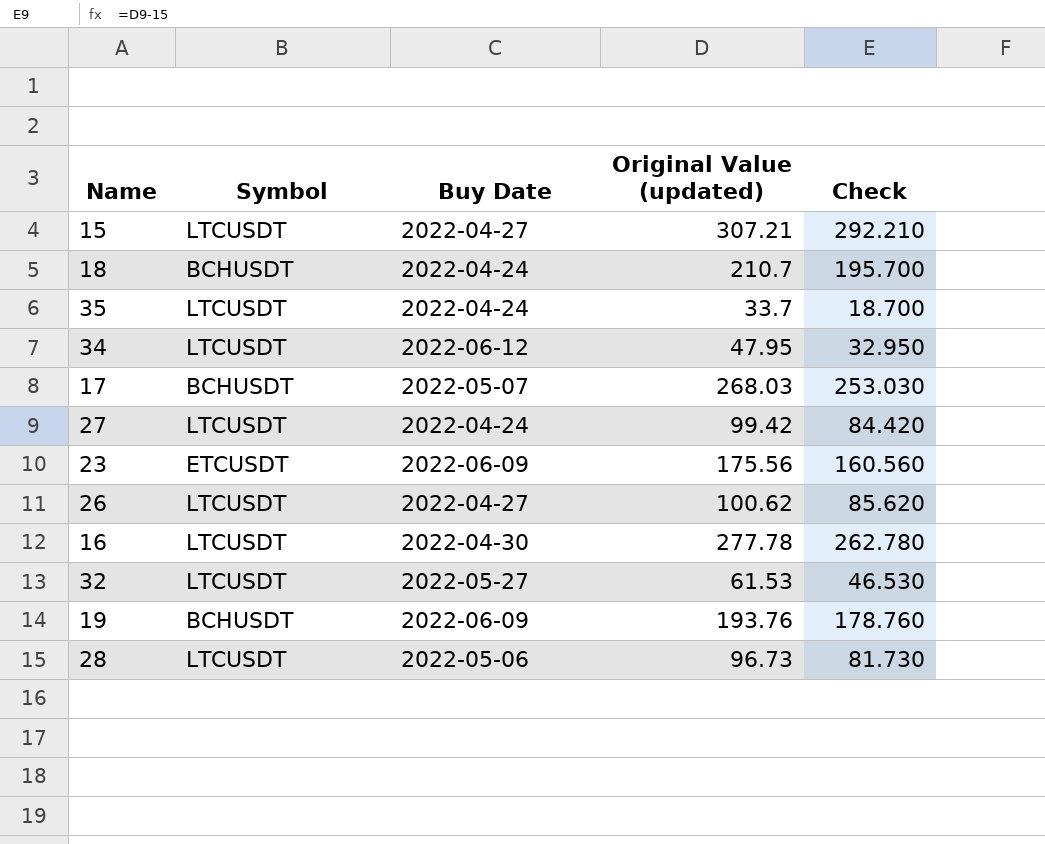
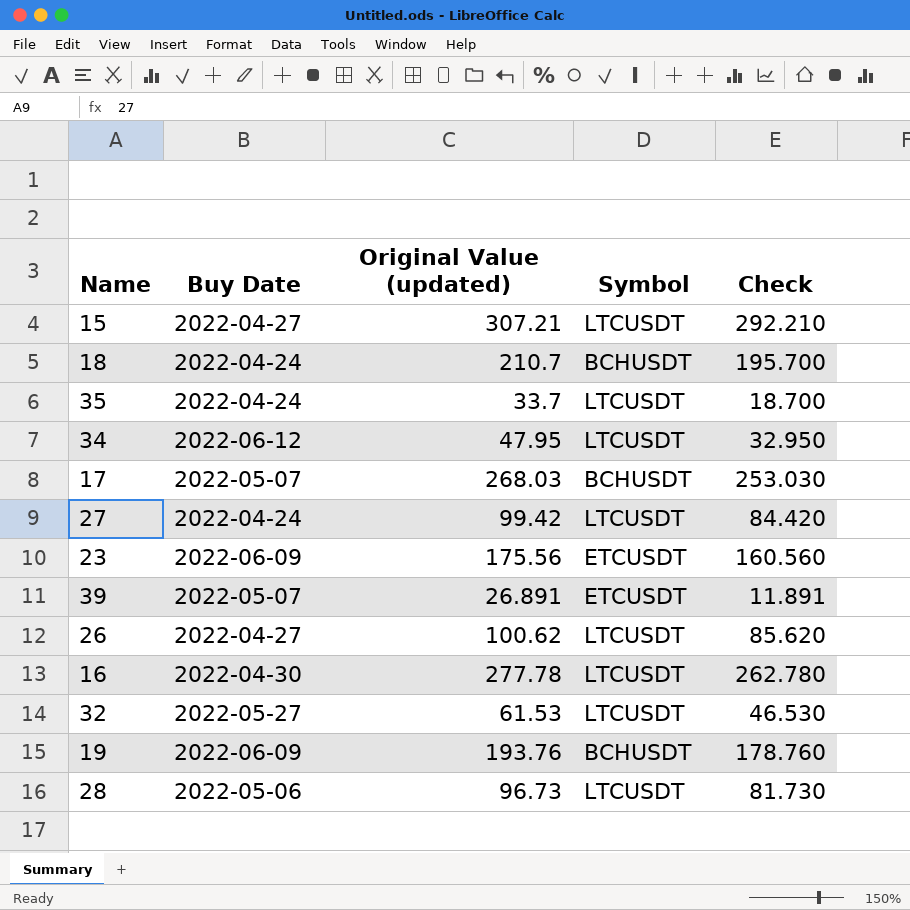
column Symbol | position: 2 -> 4
row 39: none -> 2022-05-07 | 26.891 | ETCUSDT | 11.891

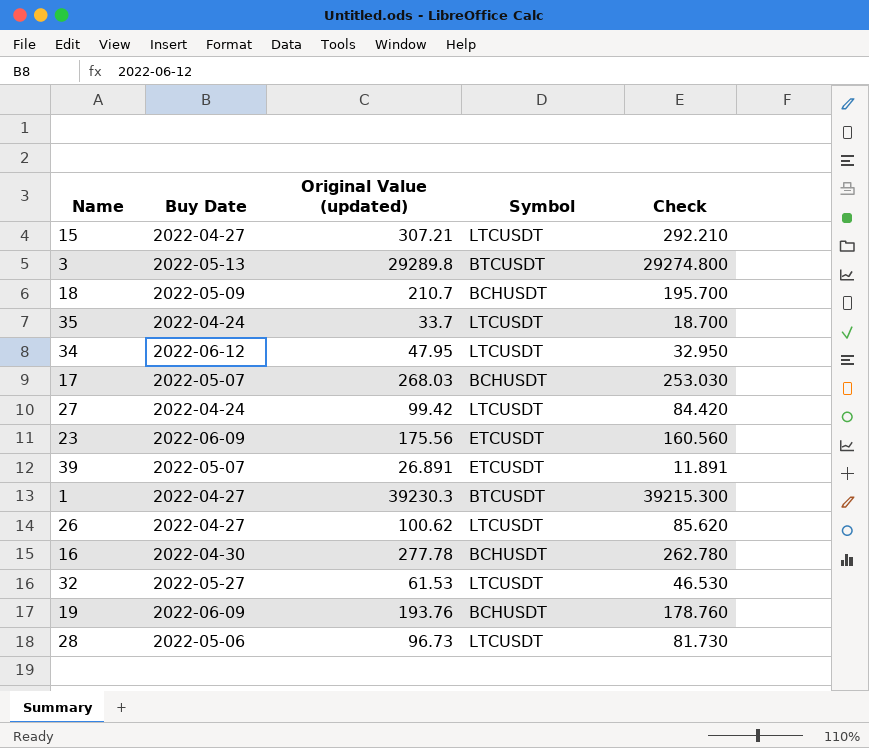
row 3: none -> 2022-05-13 | 29289.8 | BTCUSDT | 29274.800
18 | Buy Date: 2022-04-24 -> 2022-05-09
row 1: none -> 2022-04-27 | 39230.3 | BTCUSDT | 39215.300
16 | Symbol: LTCUSDT -> BCHUSDT

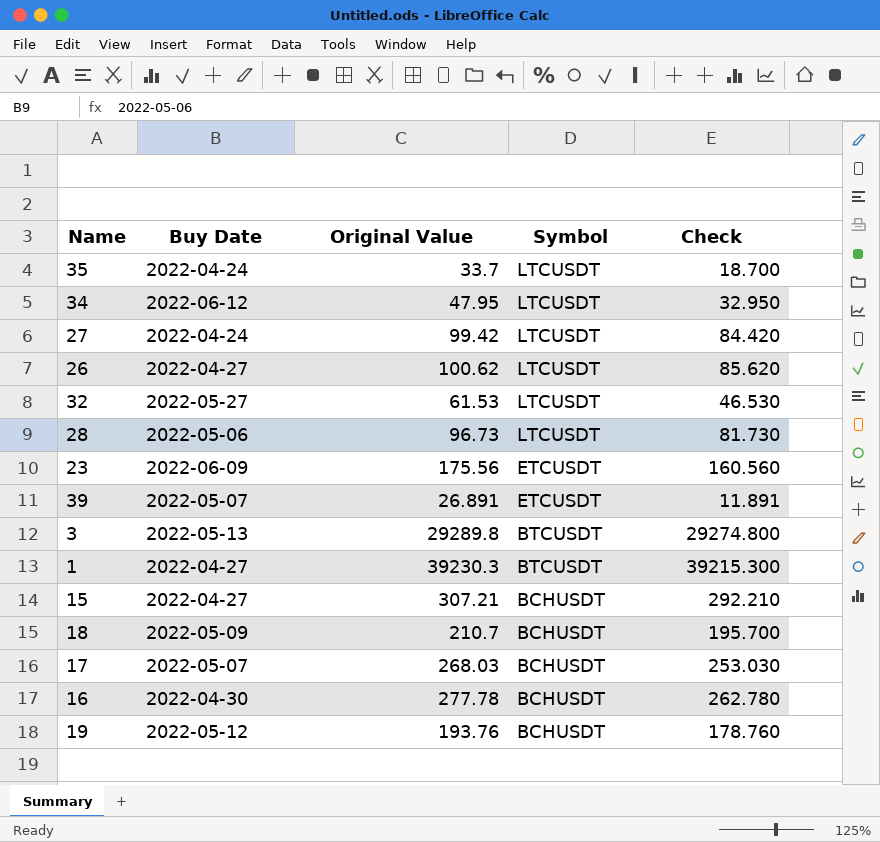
row order: none -> Symbol descending
column name: Original Value (updated) -> Original Value
15 | Symbol: LTCUSDT -> BCHUSDT
19 | Buy Date: 2022-06-09 -> 2022-05-12

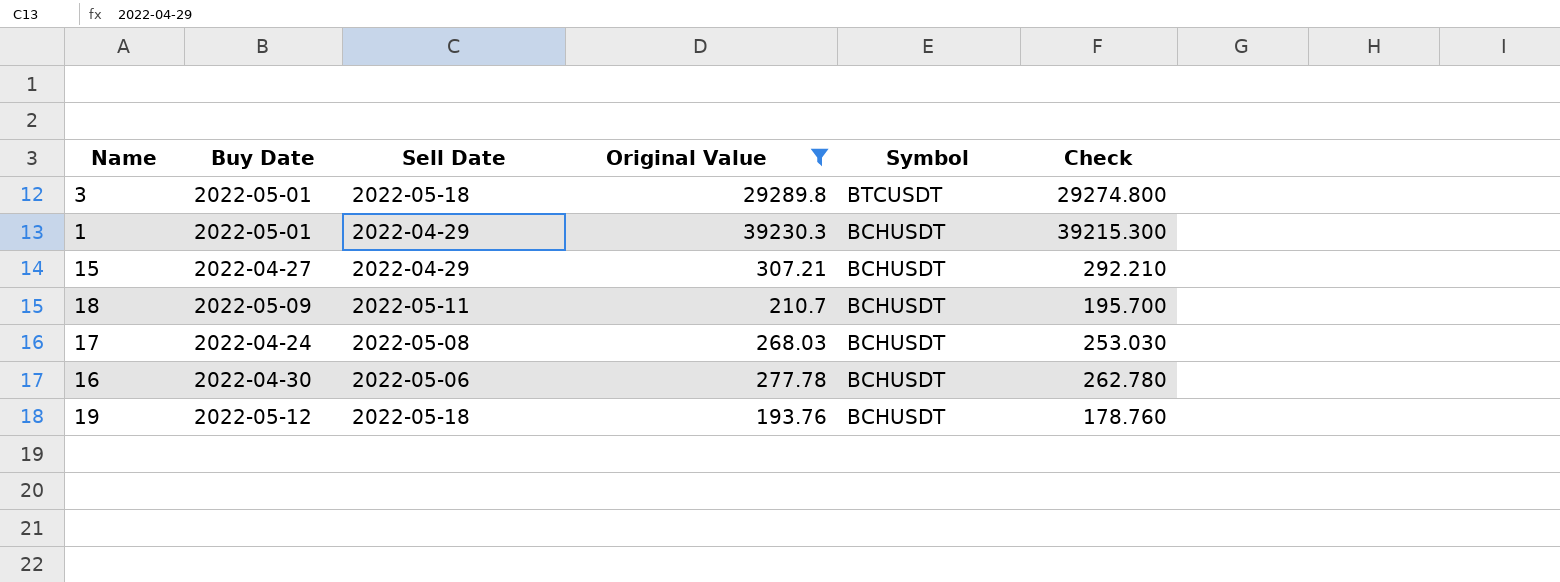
filter: none -> Original Value >= 193.76
column Sell Date | position: none -> 3
3 | Buy Date: 2022-05-13 -> 2022-05-01
1 | Buy Date: 2022-04-27 -> 2022-05-01
1 | Symbol: BTCUSDT -> BCHUSDT
17 | Buy Date: 2022-05-07 -> 2022-04-24

